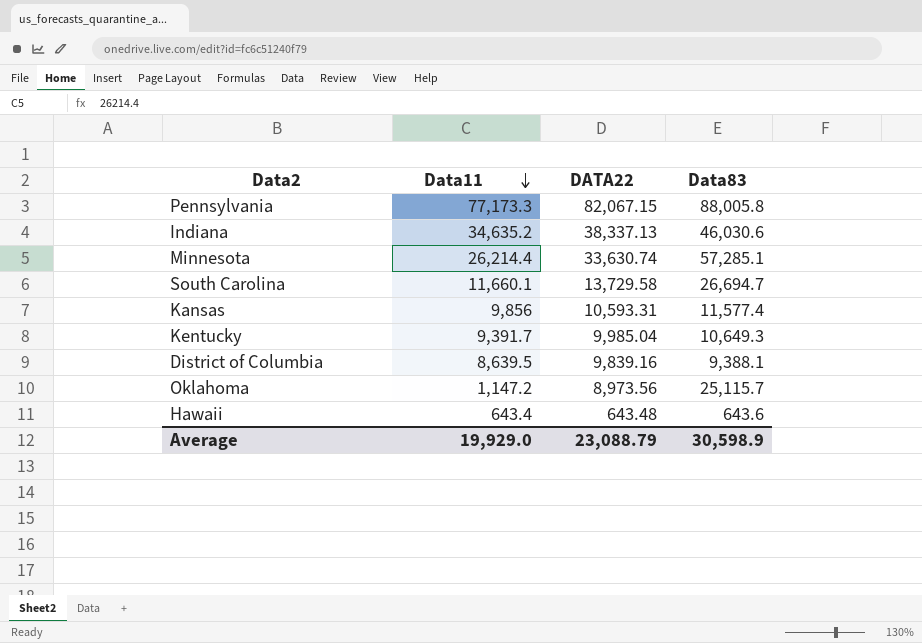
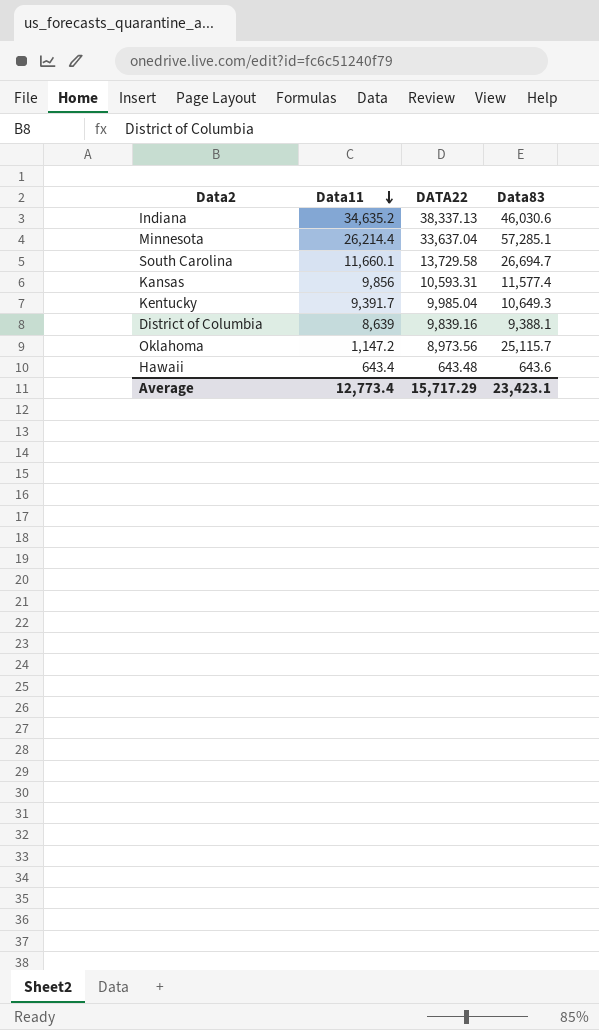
row Pennsylvania: 77,173.3 | 82,067.15 | 88,005.8 -> none
Minnesota | DATA22: 33,630.74 -> 33,637.04
District of Columbia | Data11: 8,639.5 -> 8,639
Average | Data11: 19,929.0 -> 12,773.4
Average | DATA22: 23,088.79 -> 15,717.29
Average | Data83: 30,598.9 -> 23,423.1

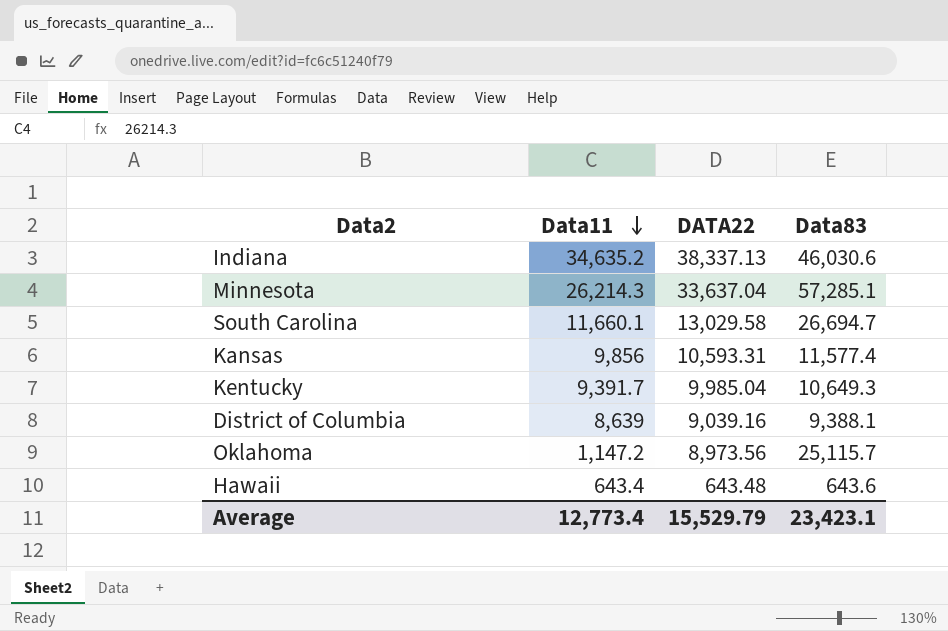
Minnesota | Data11: 26,214.4 -> 26,214.3
South Carolina | DATA22: 13,729.58 -> 13,029.58
District of Columbia | DATA22: 9,839.16 -> 9,039.16
Average | DATA22: 15,717.29 -> 15,529.79

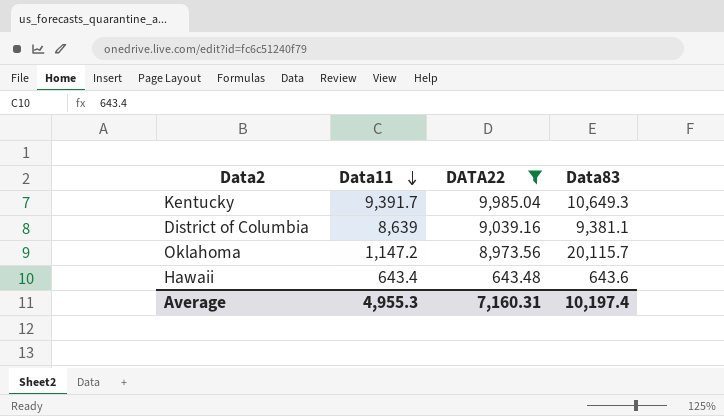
filter: none -> DATA22 <= 9,985.04
District of Columbia | Data83: 9,388.1 -> 9,381.1
Oklahoma | Data83: 25,115.7 -> 20,115.7
Average | Data11: 12,773.4 -> 4,955.3
Average | DATA22: 15,529.79 -> 7,160.31
Average | Data83: 23,423.1 -> 10,197.4

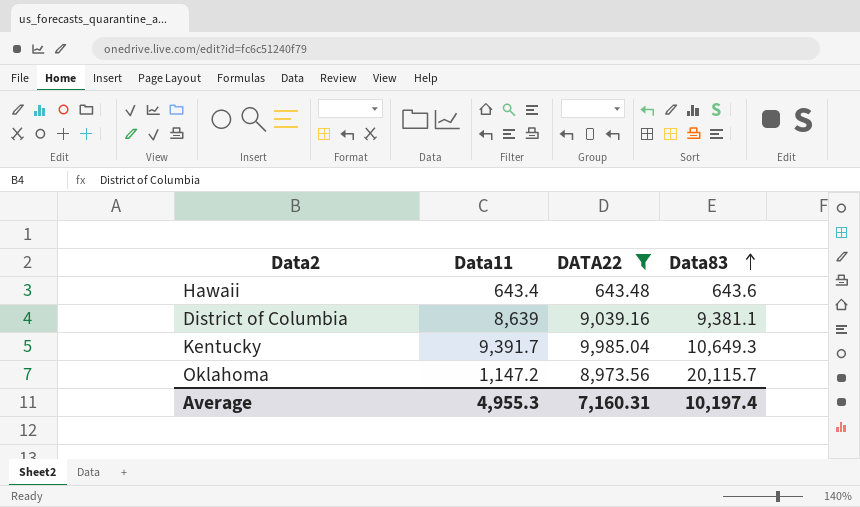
row order: Data11 descending -> Data83 ascending

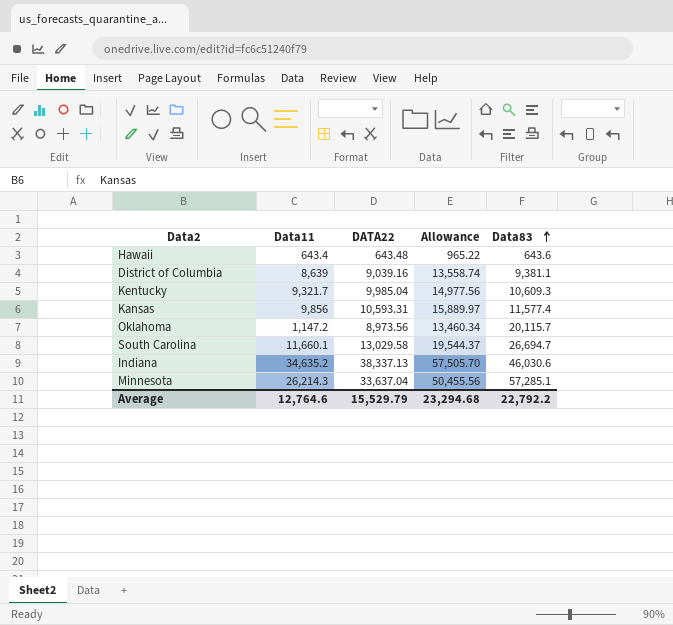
filter: DATA22 <= 9,985.04 -> none
column Allowance | formula: none -> [DATA22] * 1.5
Kentucky | Data11: 9,391.7 -> 9,321.7
Kentucky | Data83: 10,649.3 -> 10,609.3
Average | Data11: 4,955.3 -> 12,764.6
Average | DATA22: 7,160.31 -> 15,529.79
Average | Data83: 10,197.4 -> 22,792.2

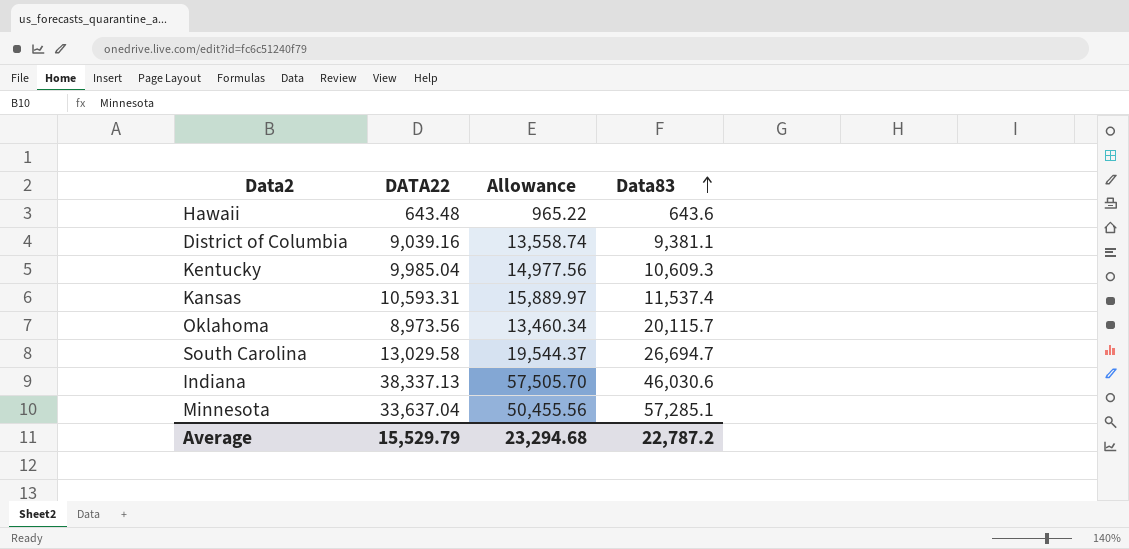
column Data11 | position: 2 -> none
Kansas | Data83: 11,577.4 -> 11,537.4
Average | Data83: 22,792.2 -> 22,787.2

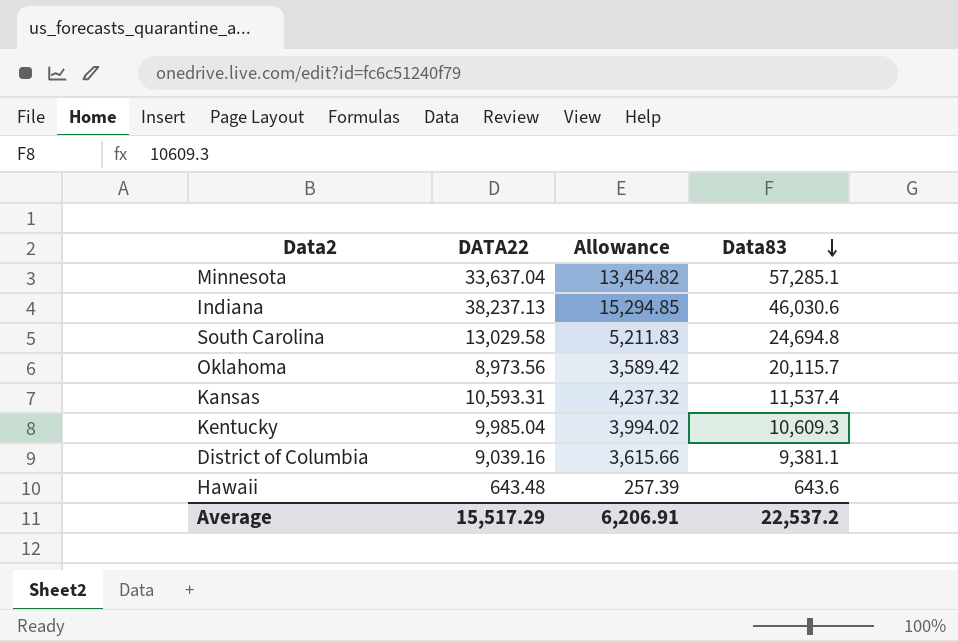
row order: Data83 ascending -> Data83 descending
column Allowance | formula: [DATA22] * 1.5 -> [DATA22] * 0.4
Indiana | DATA22: 38,337.13 -> 38,237.13
South Carolina | Data83: 26,694.7 -> 24,694.8
Average | DATA22: 15,529.79 -> 15,517.29
Average | Allowance: 23,294.68 -> 6,206.91
Average | Data83: 22,787.2 -> 22,537.2

